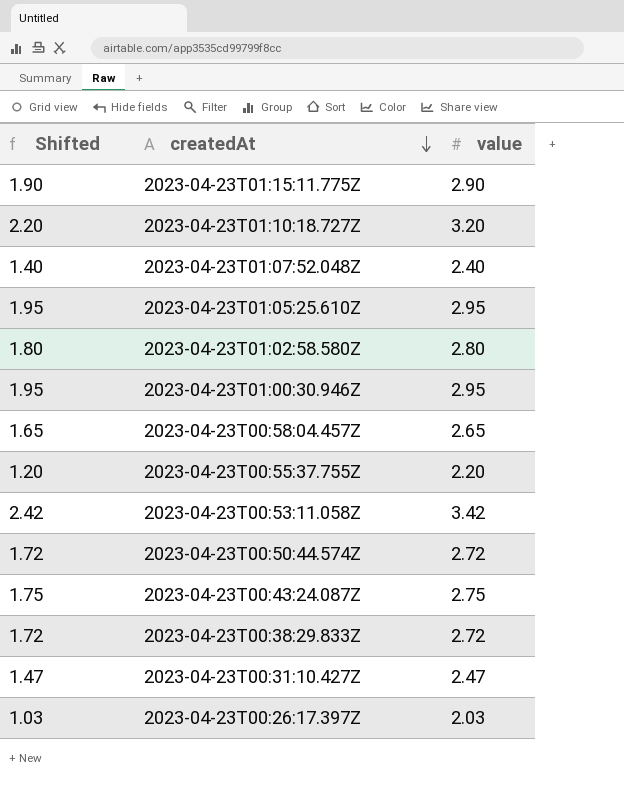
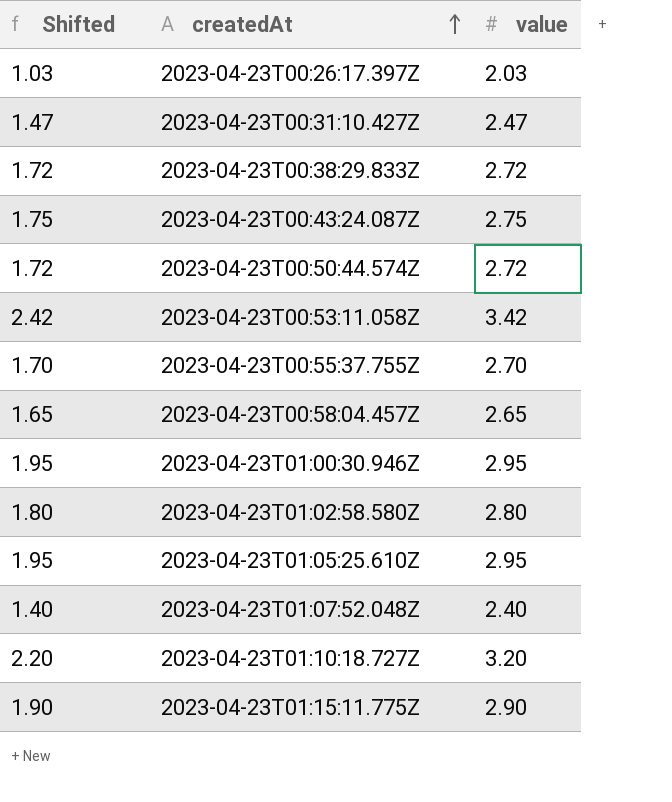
row order: createdAt descending -> createdAt ascending
2023-04-23T00:55:37.755Z | Shifted: 1.20 -> 1.70
2023-04-23T00:55:37.755Z | value: 2.20 -> 2.70

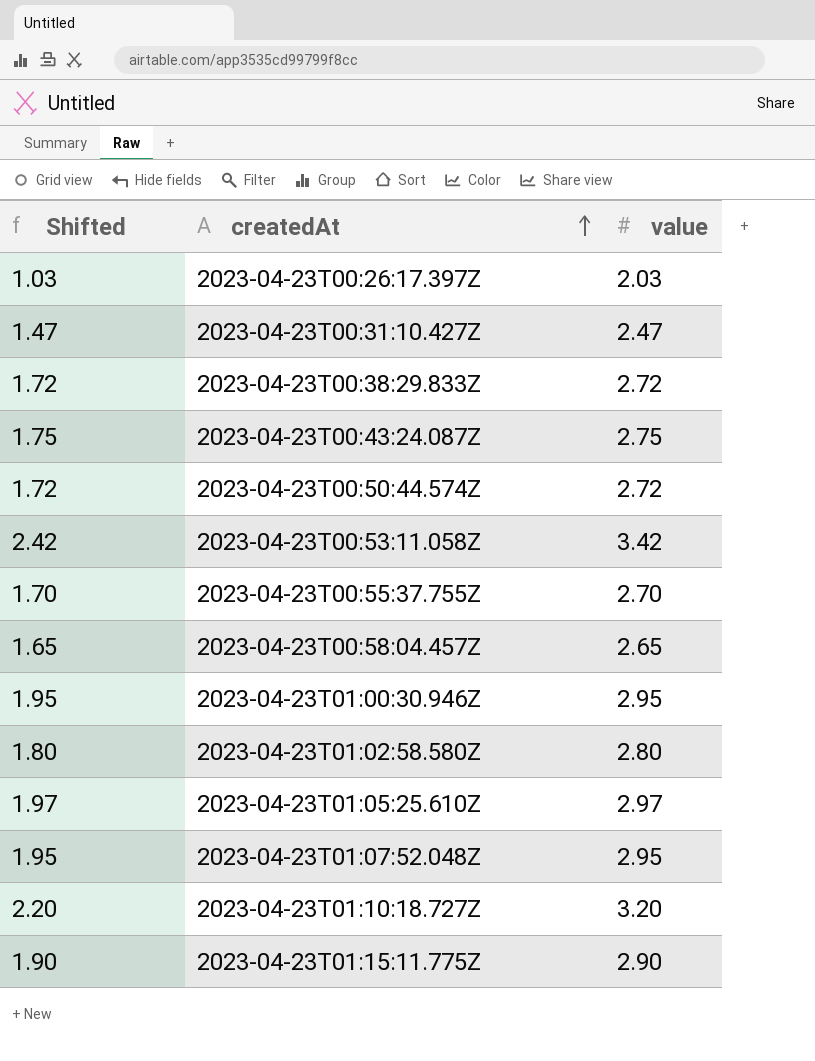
2023-04-23T01:05:25.610Z | Shifted: 1.95 -> 1.97
2023-04-23T01:05:25.610Z | value: 2.95 -> 2.97
2023-04-23T01:07:52.048Z | Shifted: 1.40 -> 1.95
2023-04-23T01:07:52.048Z | value: 2.40 -> 2.95

